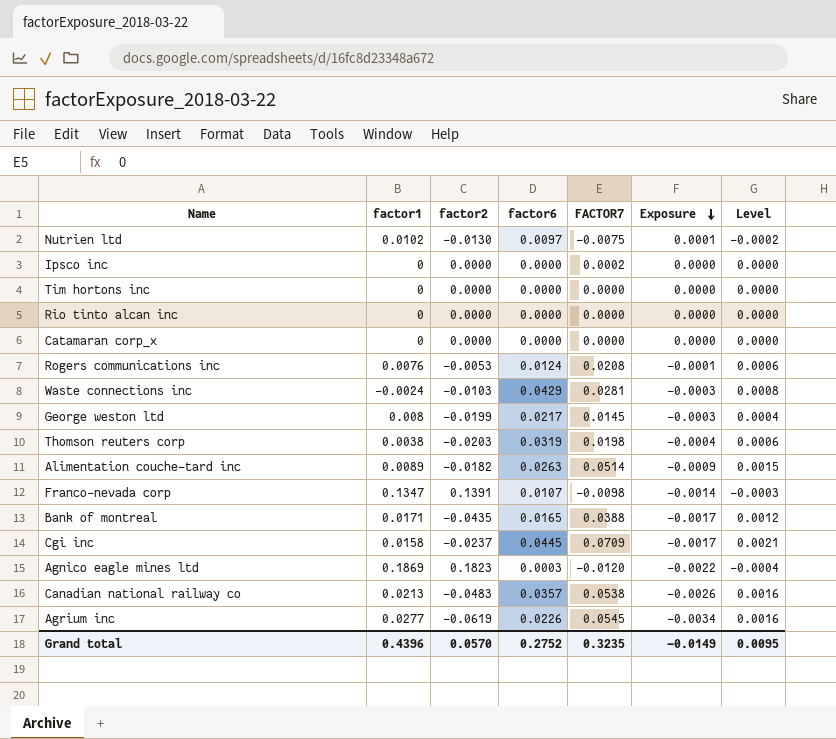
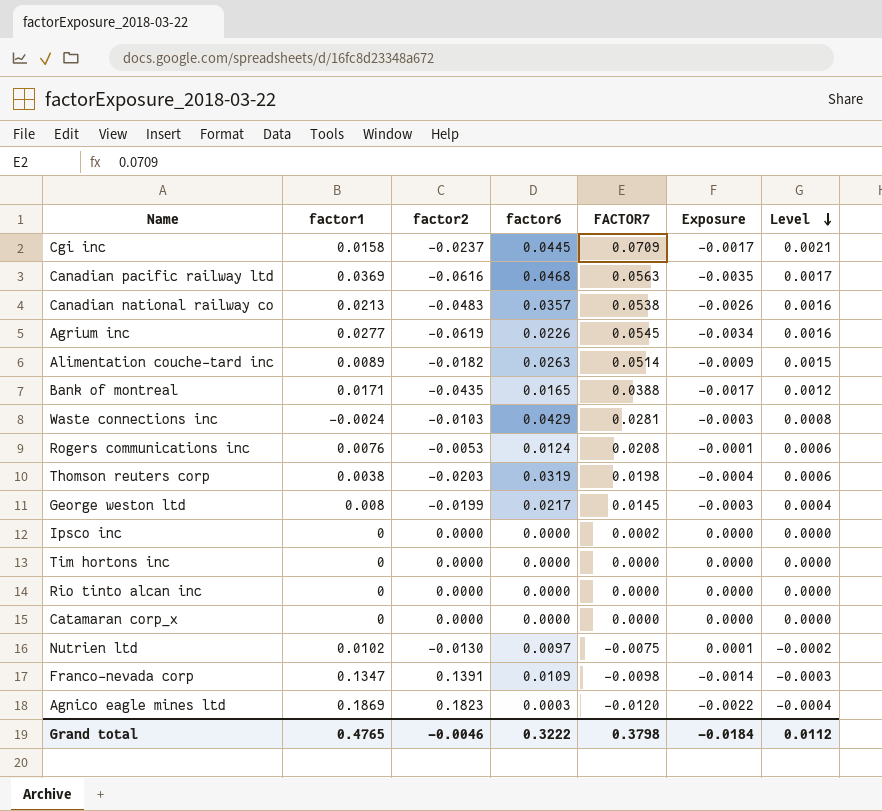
row order: Exposure descending -> Level descending
row Canadian pacific railway ltd: none -> 0.0369 | -0.0616 | 0.0468 | 0.0563 | -0.0035 | 0.0017
Franco-nevada corp | factor6: 0.0107 -> 0.0109
Grand total | factor1: 0.4396 -> 0.4765
Grand total | factor2: 0.0570 -> -0.0046
Grand total | factor6: 0.2752 -> 0.3222
Grand total | FACTOR7: 0.3235 -> 0.3798
Grand total | Exposure: -0.0149 -> -0.0184
Grand total | Level: 0.0095 -> 0.0112

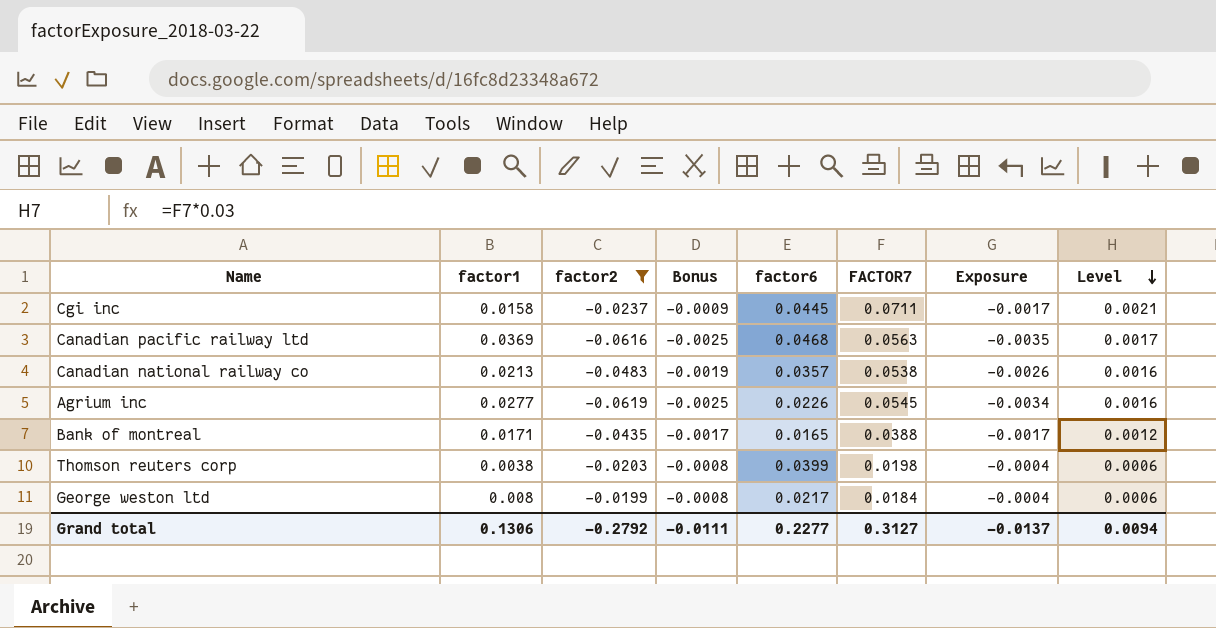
filter: none -> factor2 <= -0.0199
column Bonus | formula: none -> [factor2] * 0.04
Cgi inc | FACTOR7: 0.0709 -> 0.0711
Thomson reuters corp | factor6: 0.0319 -> 0.0399
George weston ltd | FACTOR7: 0.0145 -> 0.0184
George weston ltd | Exposure: -0.0003 -> -0.0004
George weston ltd | Level: 0.0004 -> 0.0006
Grand total | factor1: 0.4765 -> 0.1306
Grand total | factor2: -0.0046 -> -0.2792
Grand total | factor6: 0.3222 -> 0.2277
Grand total | FACTOR7: 0.3798 -> 0.3127
Grand total | Exposure: -0.0184 -> -0.0137
Grand total | Level: 0.0112 -> 0.0094

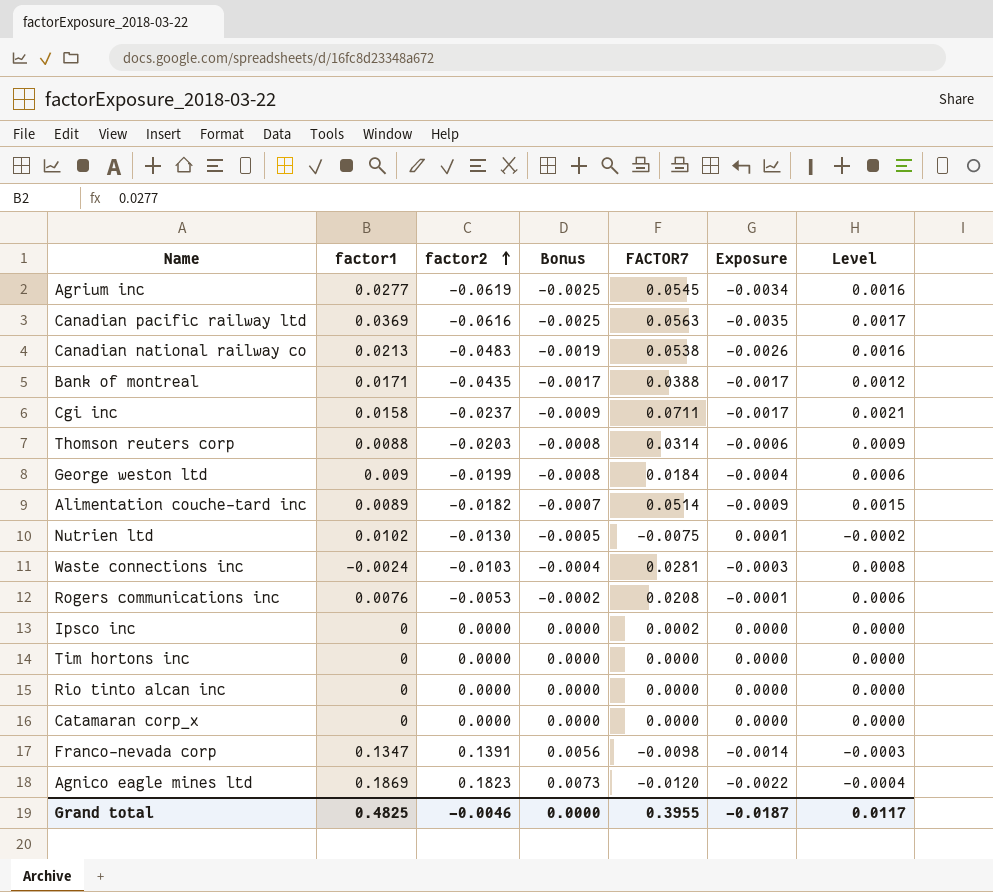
filter: factor2 <= -0.0199 -> none
row order: Level descending -> factor2 ascending
column factor6 | position: 5 -> none
Thomson reuters corp | factor1: 0.0038 -> 0.0088
Thomson reuters corp | FACTOR7: 0.0198 -> 0.0314
Thomson reuters corp | Exposure: -0.0004 -> -0.0006
Thomson reuters corp | Level: 0.0006 -> 0.0009
George weston ltd | factor1: 0.008 -> 0.009
Grand total | factor1: 0.1306 -> 0.4825
Grand total | factor2: -0.2792 -> -0.0046
Grand total | Bonus: -0.0111 -> 0.0000
Grand total | FACTOR7: 0.3127 -> 0.3955
Grand total | Exposure: -0.0137 -> -0.0187
Grand total | Level: 0.0094 -> 0.0117

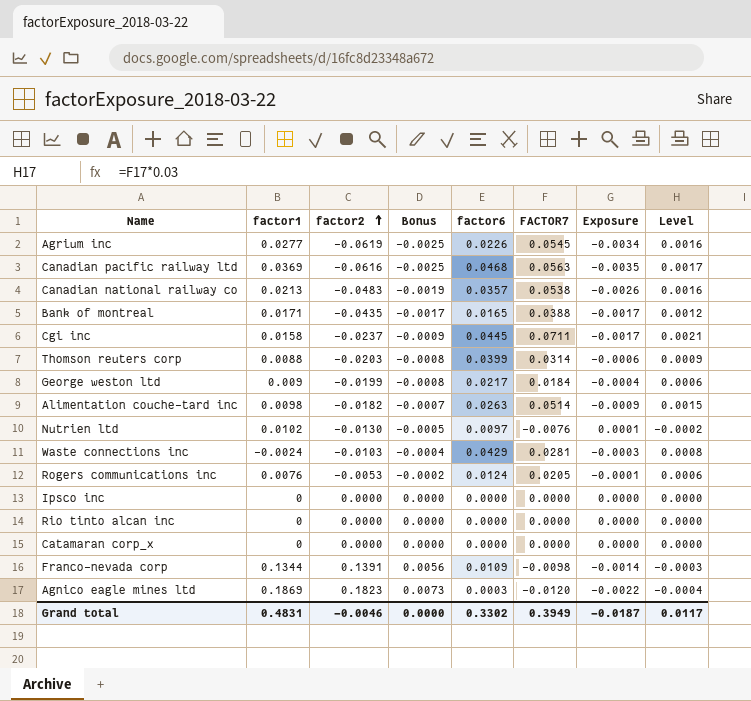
column factor6 | position: none -> 5
row Tim hortons inc: 0 | 0.0000 | 0.0000 | 0.0000 | 0.0000 | 0.0000 -> none
Alimentation couche-tard inc | factor1: 0.0089 -> 0.0098
Nutrien ltd | FACTOR7: -0.0075 -> -0.0076
Rogers communications inc | FACTOR7: 0.0208 -> 0.0205
Ipsco inc | FACTOR7: 0.0002 -> 0.0000
Franco-nevada corp | factor1: 0.1347 -> 0.1344
Grand total | factor1: 0.4825 -> 0.4831
Grand total | FACTOR7: 0.3955 -> 0.3949

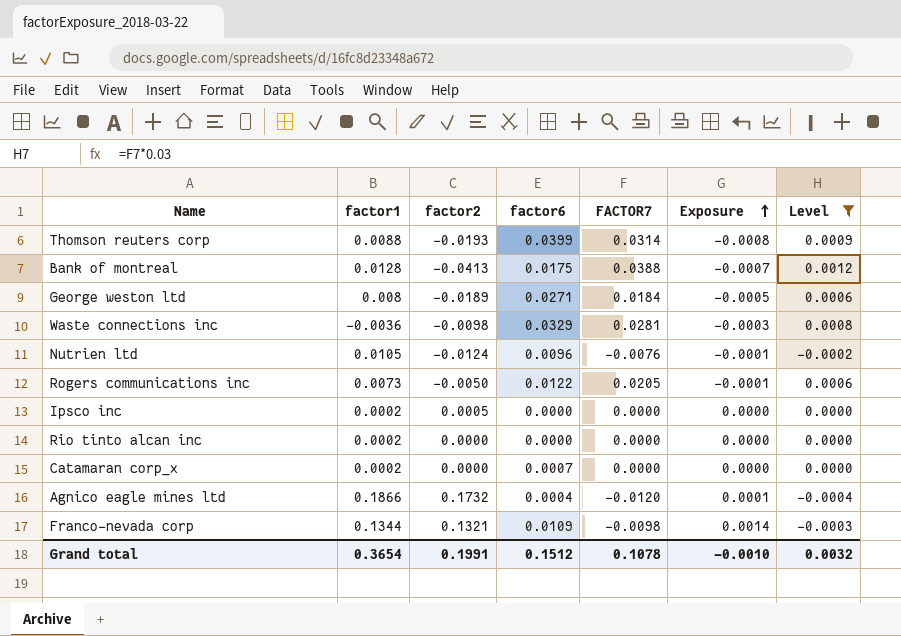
filter: none -> Level <= 0.0012
row order: factor2 ascending -> Exposure ascending
column Bonus | formula: [factor2] * 0.04 -> none
column Exposure | formula: [factor2] * [FACTOR7] -> [factor2] * [factor6]
Thomson reuters corp | factor2: -0.0203 -> -0.0193
Bank of montreal | factor1: 0.0171 -> 0.0128
Bank of montreal | factor2: -0.0435 -> -0.0413
Bank of montreal | factor6: 0.0165 -> 0.0175
George weston ltd | factor1: 0.009 -> 0.008
George weston ltd | factor2: -0.0199 -> -0.0189
George weston ltd | factor6: 0.0217 -> 0.0271
Waste connections inc | factor1: -0.0024 -> -0.0036
Waste connections inc | factor2: -0.0103 -> -0.0098
Waste connections inc | factor6: 0.0429 -> 0.0329
Nutrien ltd | factor1: 0.0102 -> 0.0105
Nutrien ltd | factor2: -0.0130 -> -0.0124
Nutrien ltd | factor6: 0.0097 -> 0.0096
Rogers communications inc | factor1: 0.0076 -> 0.0073
Rogers communications inc | factor2: -0.0053 -> -0.0050
Rogers communications inc | factor6: 0.0124 -> 0.0122
Ipsco inc | factor1: 0 -> 0.0002
Ipsco inc | factor2: 0.0000 -> 0.0005
Rio tinto alcan inc | factor1: 0 -> 0.0002
Catamaran corp_x | factor1: 0 -> 0.0002
Catamaran corp_x | factor6: 0.0000 -> 0.0007
Agnico eagle mines ltd | factor1: 0.1869 -> 0.1866
Agnico eagle mines ltd | factor2: 0.1823 -> 0.1732
Agnico eagle mines ltd | factor6: 0.0003 -> 0.0004
Franco-nevada corp | factor2: 0.1391 -> 0.1321
Grand total | factor1: 0.4831 -> 0.3654
Grand total | factor2: -0.0046 -> 0.1991
Grand total | factor6: 0.3302 -> 0.1512
Grand total | FACTOR7: 0.3949 -> 0.1078
Grand total | Exposure: -0.0187 -> -0.0010
Grand total | Level: 0.0117 -> 0.0032

